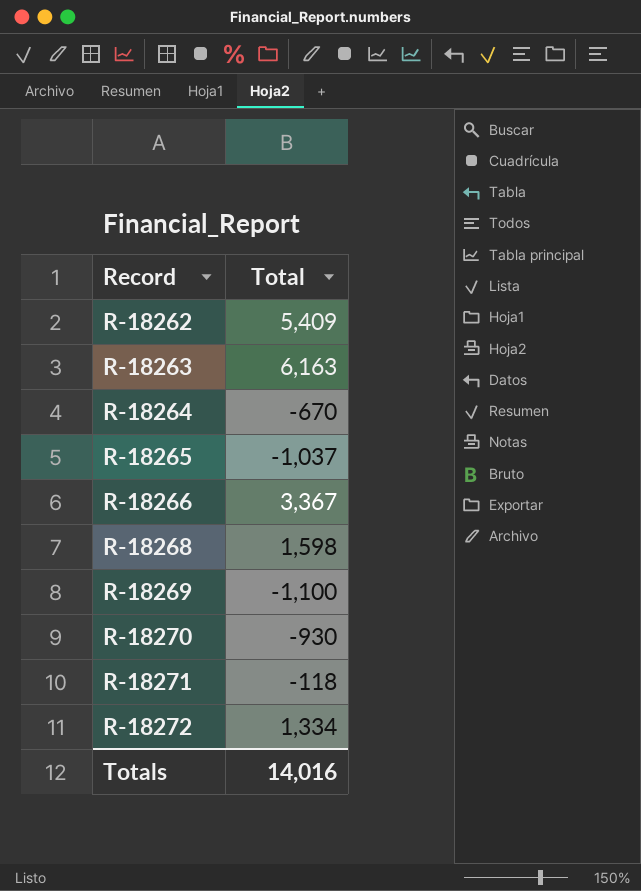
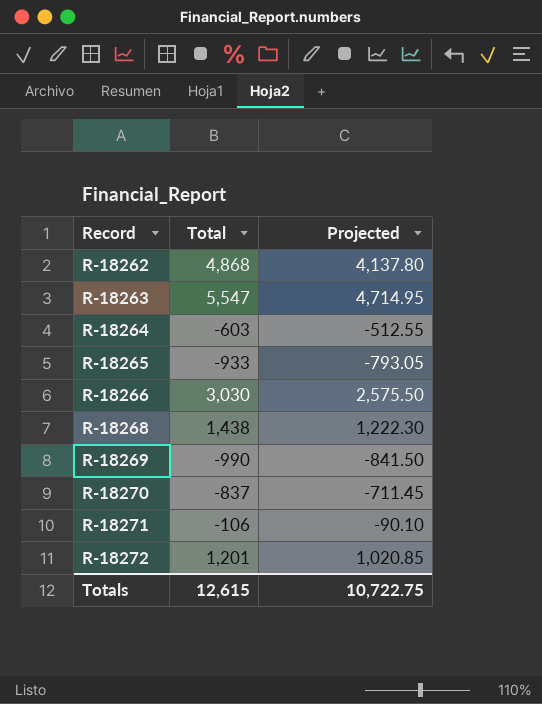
column Projected | formula: none -> [Total] * 0.85
R-18262 | Total: 5,409 -> 4,868
R-18263 | Total: 6,163 -> 5,547
R-18264 | Total: -670 -> -603
R-18265 | Total: -1,037 -> -933
R-18266 | Total: 3,367 -> 3,030
R-18268 | Total: 1,598 -> 1,438
R-18269 | Total: -1,100 -> -990
R-18270 | Total: -930 -> -837
R-18271 | Total: -118 -> -106
R-18272 | Total: 1,334 -> 1,201
Totals | Total: 14,016 -> 12,615

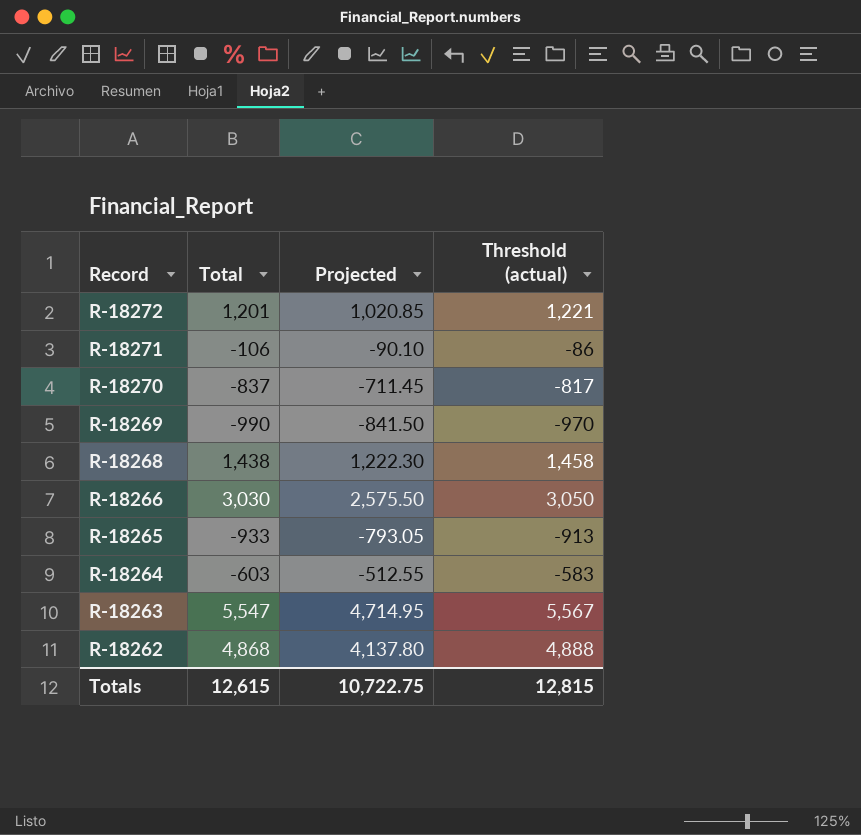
row order: Record ascending -> Record descending
column Threshold (actual) | formula: none -> [Total] + 20

